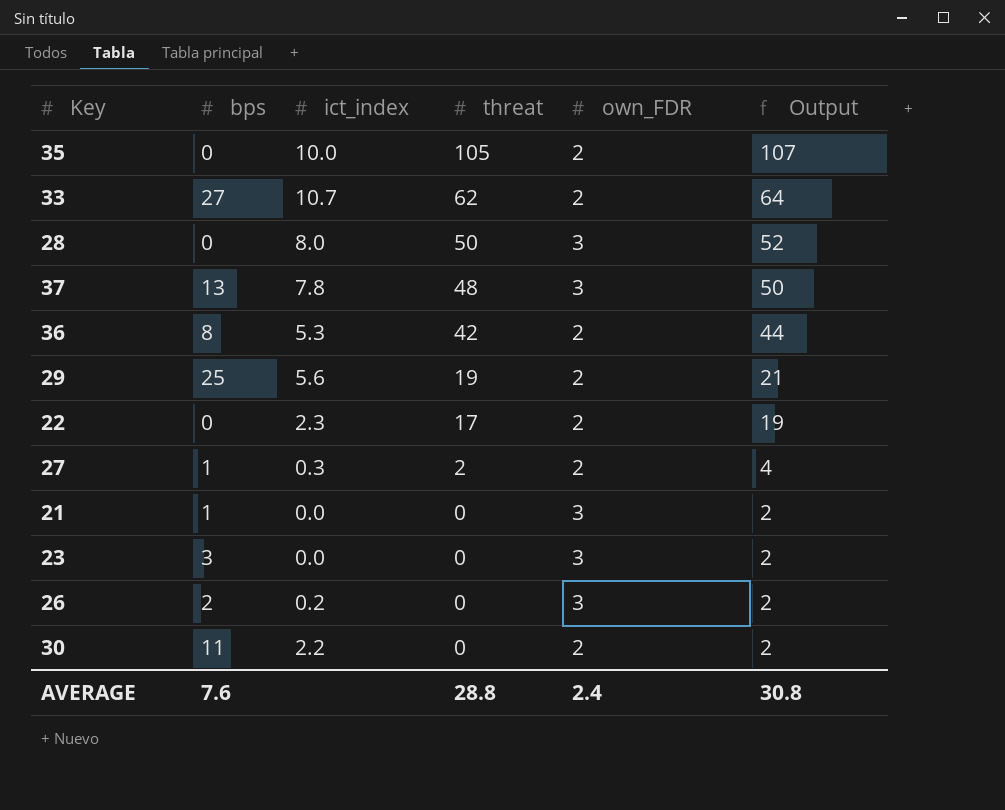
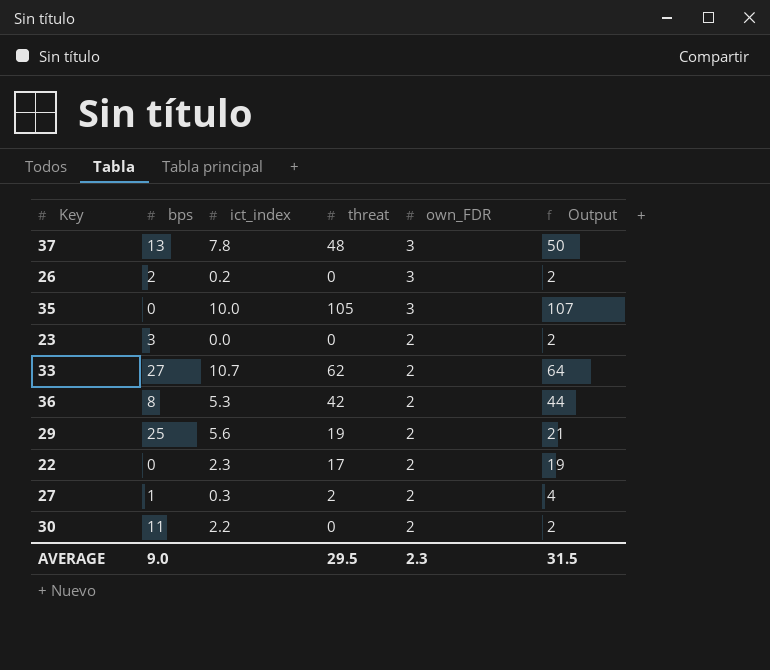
row order: threat descending -> own_FDR descending
row 28: 0 | 8.0 | 50 | 3 | 52 -> none
row 21: 1 | 0.0 | 0 | 3 | 2 -> none
35 | own_FDR: 2 -> 3
23 | own_FDR: 3 -> 2
AVERAGE | bps: 7.6 -> 9.0
AVERAGE | threat: 28.8 -> 29.5
AVERAGE | own_FDR: 2.4 -> 2.3
AVERAGE | Output: 30.8 -> 31.5

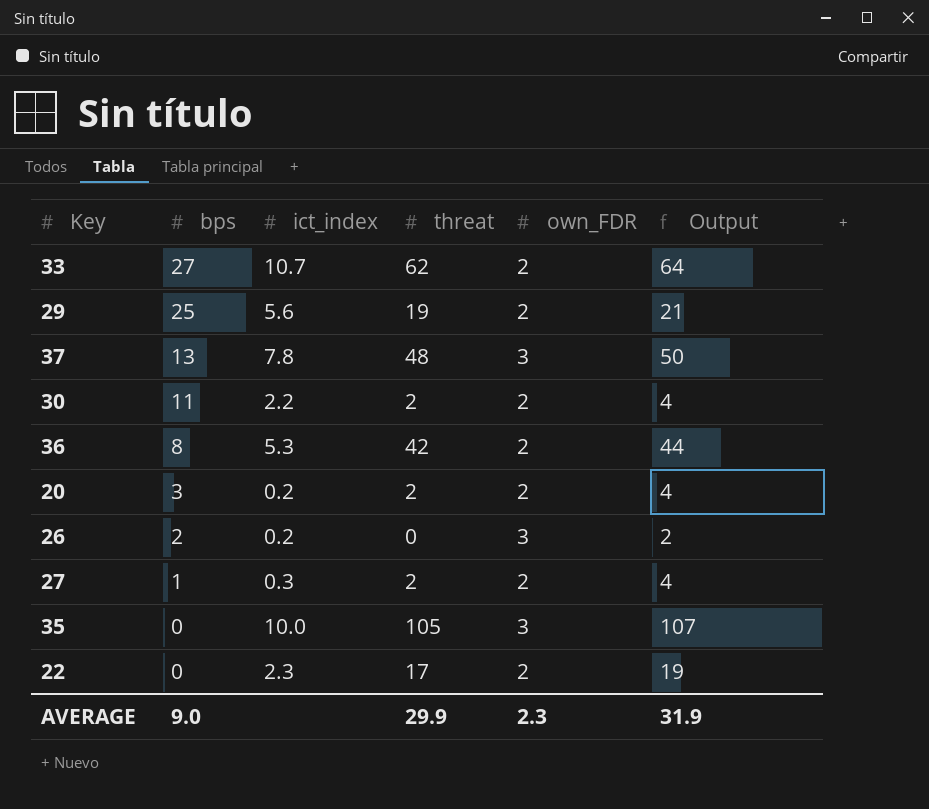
row order: own_FDR descending -> bps descending
row 23: 3 | 0.0 | 0 | 2 | 2 -> none
30 | threat: 0 -> 2
30 | Output: 2 -> 4
row 20: none -> 3 | 0.2 | 2 | 2 | 4
AVERAGE | threat: 29.5 -> 29.9
AVERAGE | Output: 31.5 -> 31.9

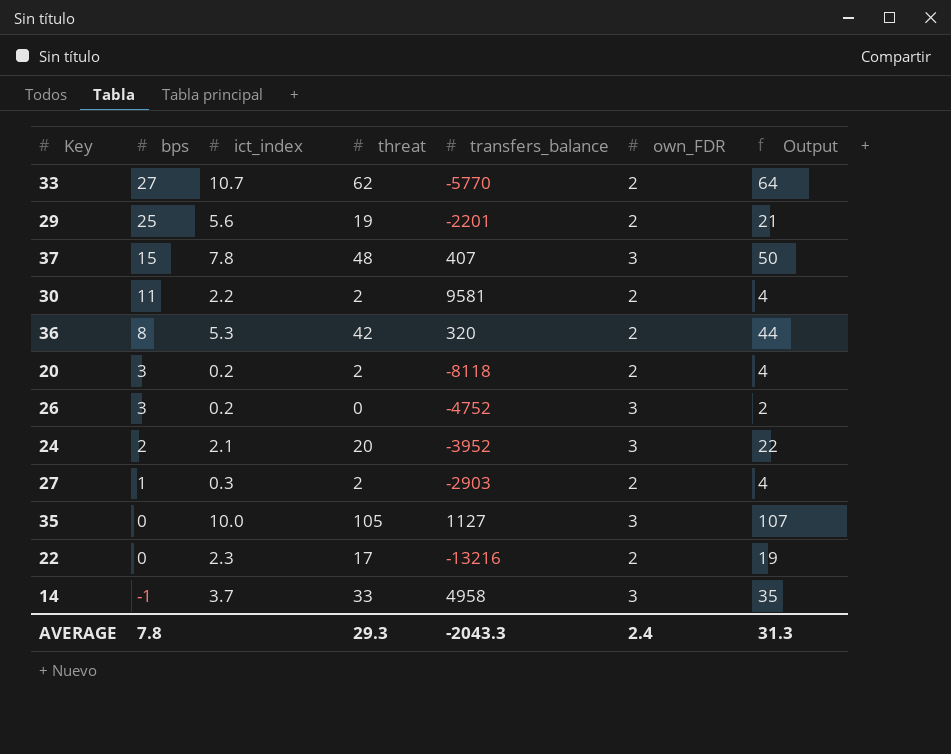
column transfers_balance | position: none -> 5
37 | bps: 13 -> 15
26 | bps: 2 -> 3
row 24: none -> 2 | 2.1 | 20 | -3952 | 3 | 22
row 14: none -> -1 | 3.7 | 33 | 4958 | 3 | 35
AVERAGE | bps: 9.0 -> 7.8
AVERAGE | threat: 29.9 -> 29.3
AVERAGE | own_FDR: 2.3 -> 2.4
AVERAGE | Output: 31.9 -> 31.3

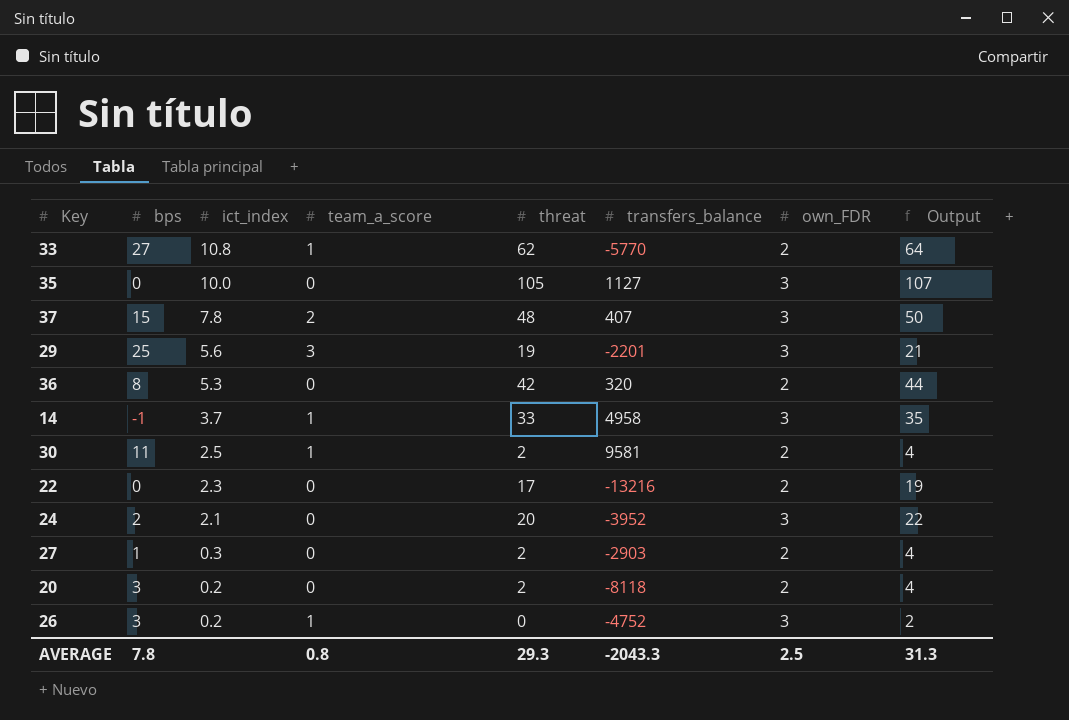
row order: bps descending -> ict_index descending
column team_a_score | position: none -> 4
33 | ict_index: 10.7 -> 10.8
29 | own_FDR: 2 -> 3
30 | ict_index: 2.2 -> 2.5
AVERAGE | own_FDR: 2.4 -> 2.5

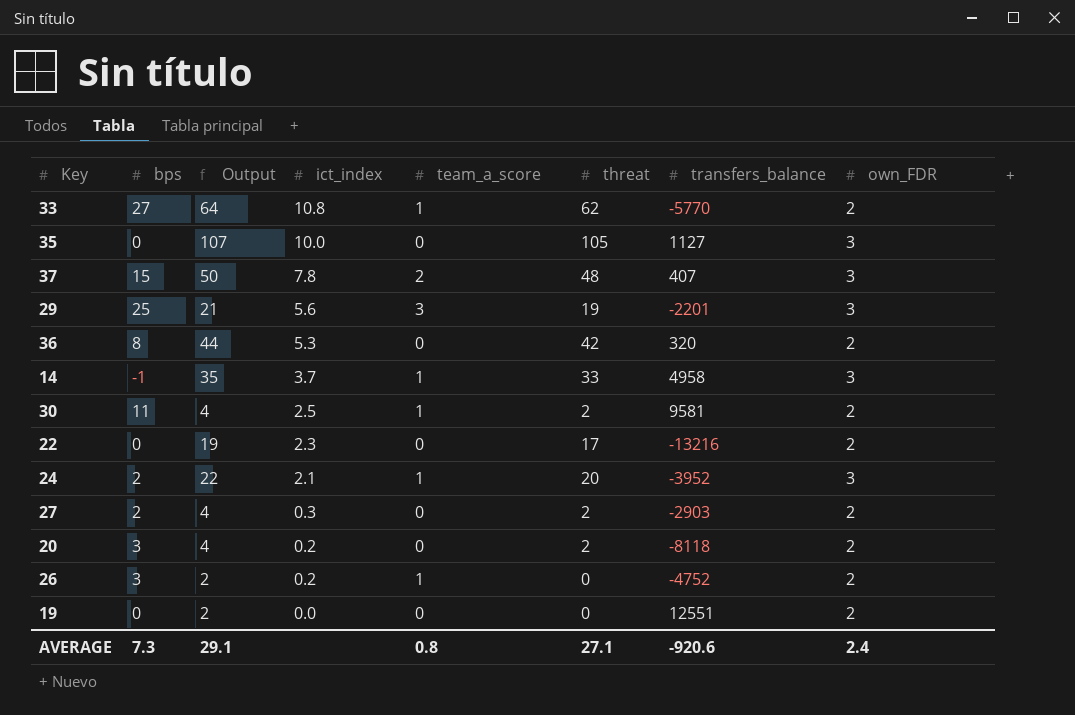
column Output | position: 8 -> 3
24 | team_a_score: 0 -> 1
27 | bps: 1 -> 2
26 | own_FDR: 3 -> 2
row 19: none -> 0 | 2 | 0.0 | 0 | 0 | 12551 | 2
AVERAGE | bps: 7.8 -> 7.3
AVERAGE | Output: 31.3 -> 29.1
AVERAGE | threat: 29.3 -> 27.1
AVERAGE | transfers_balance: -2043.3 -> -920.6
AVERAGE | own_FDR: 2.5 -> 2.4

